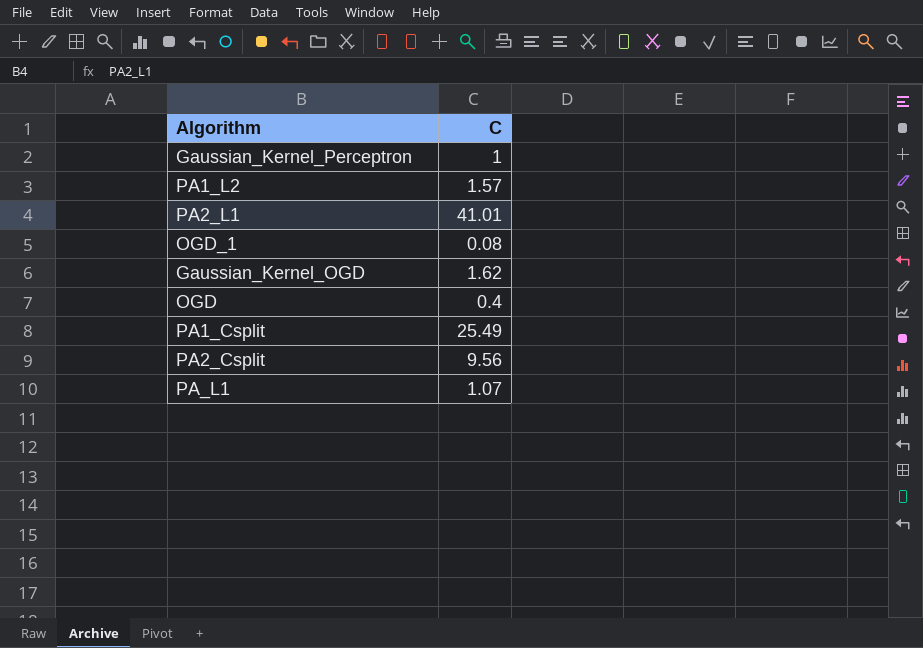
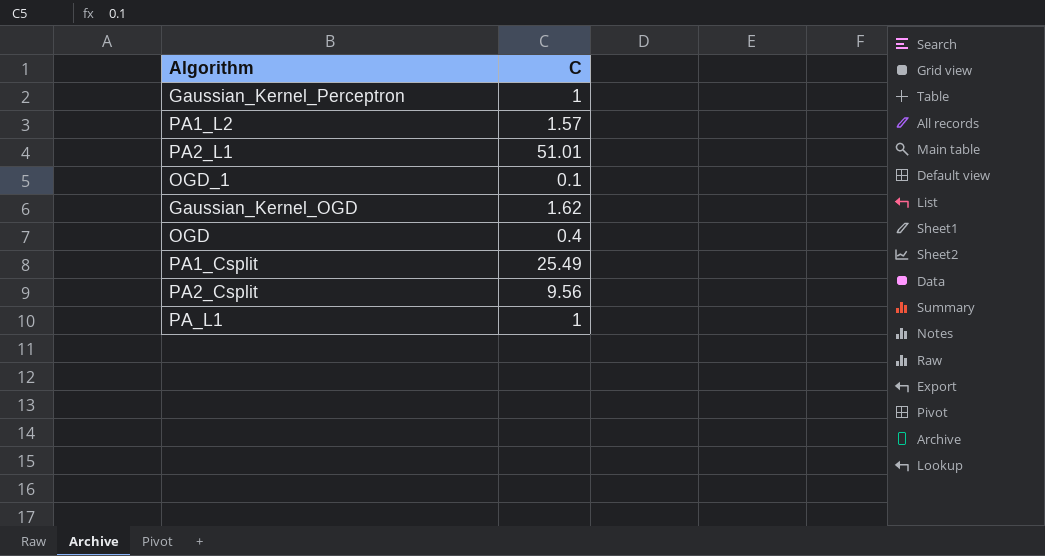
PA2_L1 | C: 41.01 -> 51.01
OGD_1 | C: 0.08 -> 0.1
PA_L1 | C: 1.07 -> 1

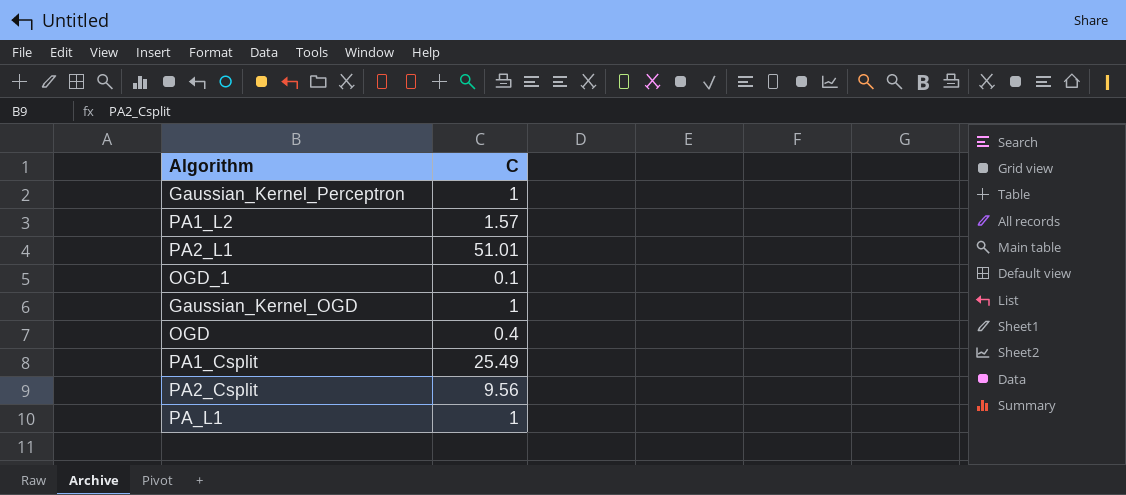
Gaussian_Kernel_OGD | C: 1.62 -> 1

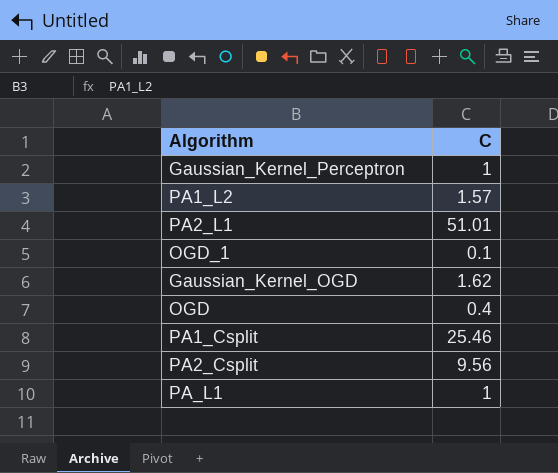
Gaussian_Kernel_OGD | C: 1 -> 1.62
PA1_Csplit | C: 25.49 -> 25.46

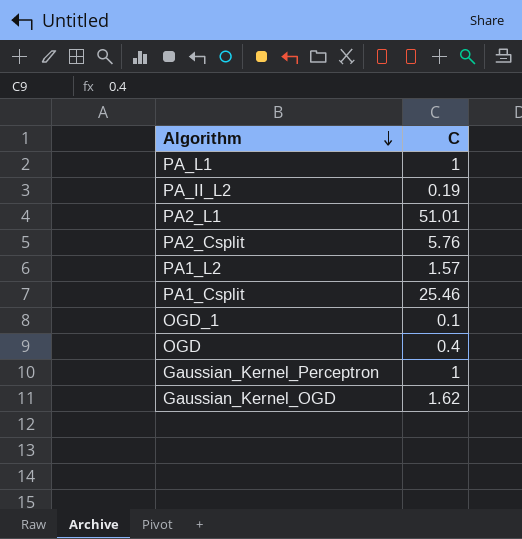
row order: none -> Algorithm descending
row PA_II_L2: none -> 0.19
PA2_Csplit | C: 9.56 -> 5.76

